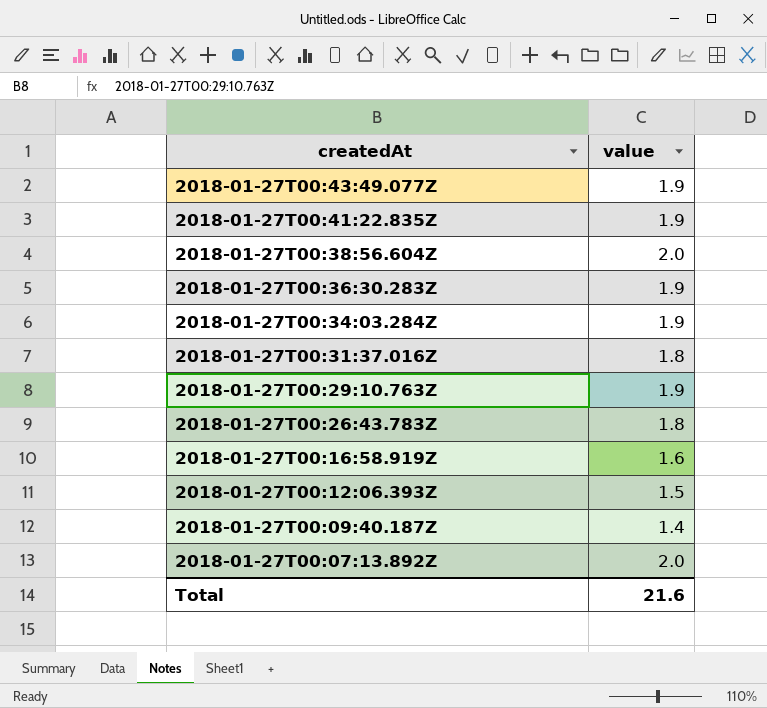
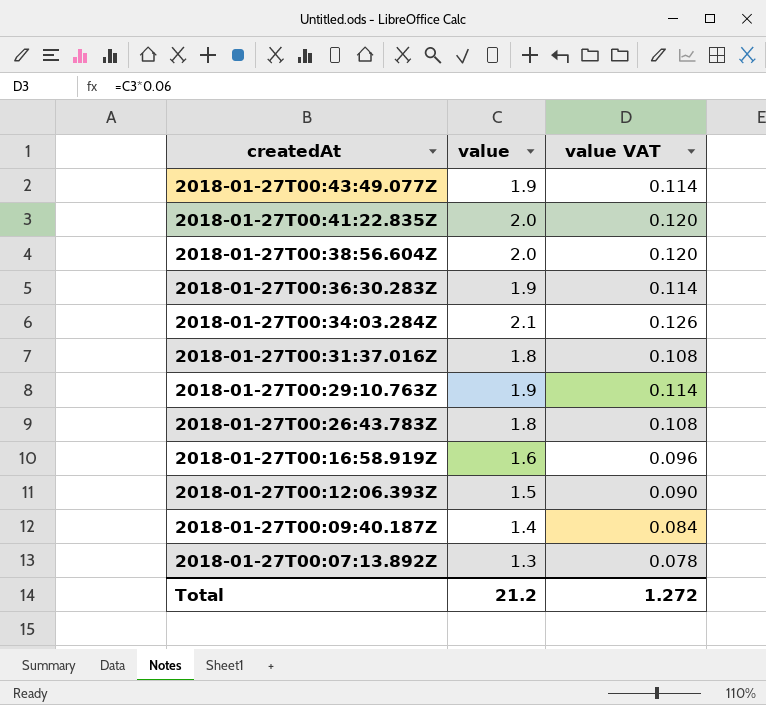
column value VAT | formula: none -> [value] * 0.06
2018-01-27T00:41:22.835Z | value: 1.9 -> 2.0
2018-01-27T00:34:03.284Z | value: 1.9 -> 2.1
2018-01-27T00:07:13.892Z | value: 2.0 -> 1.3
Total | value: 21.6 -> 21.2

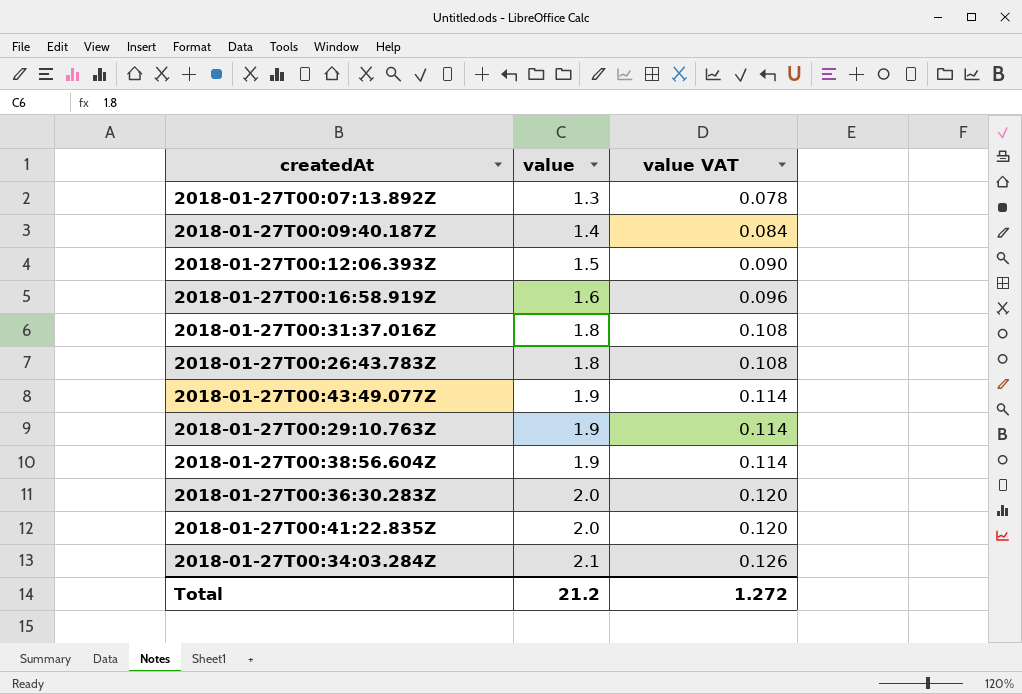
row order: createdAt descending -> value ascending
2018-01-27T00:38:56.604Z | value: 2.0 -> 1.9
2018-01-27T00:38:56.604Z | value VAT: 0.120 -> 0.114
2018-01-27T00:36:30.283Z | value: 1.9 -> 2.0
2018-01-27T00:36:30.283Z | value VAT: 0.114 -> 0.120

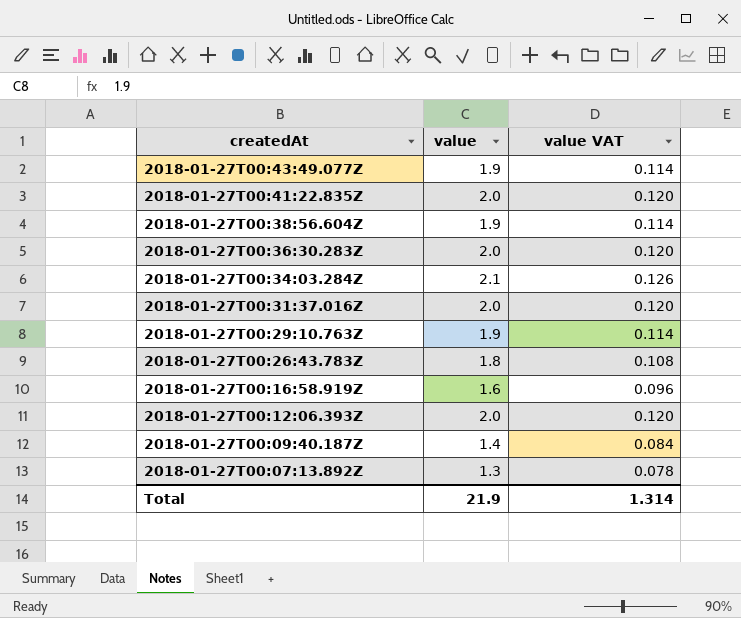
row order: value ascending -> createdAt descending
2018-01-27T00:31:37.016Z | value: 1.8 -> 2.0
2018-01-27T00:31:37.016Z | value VAT: 0.108 -> 0.120
2018-01-27T00:12:06.393Z | value: 1.5 -> 2.0
2018-01-27T00:12:06.393Z | value VAT: 0.090 -> 0.120
Total | value: 21.2 -> 21.9
Total | value VAT: 1.272 -> 1.314

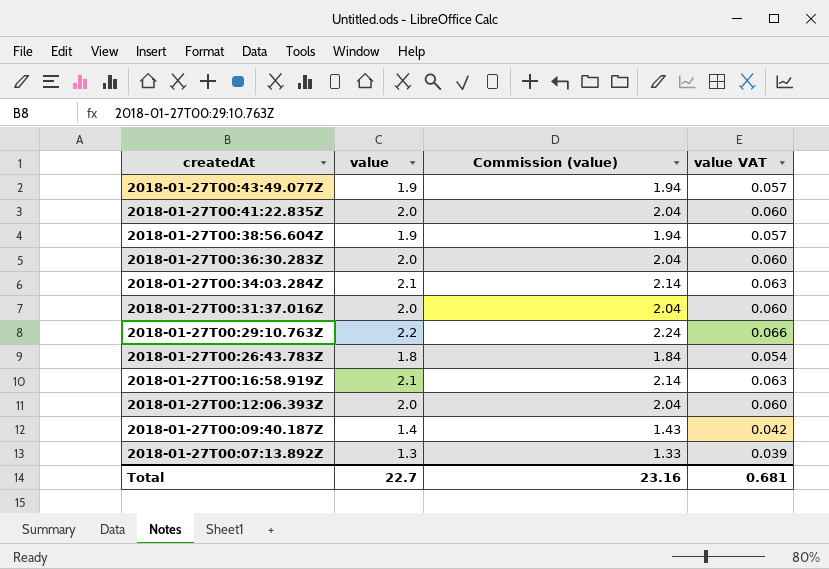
column Commission (value) | formula: none -> [value] * 1.02
column value VAT | formula: [value] * 0.06 -> [value] * 0.03
2018-01-27T00:29:10.763Z | value: 1.9 -> 2.2
2018-01-27T00:16:58.919Z | value: 1.6 -> 2.1
Total | value: 21.9 -> 22.7
Total | value VAT: 1.314 -> 0.681

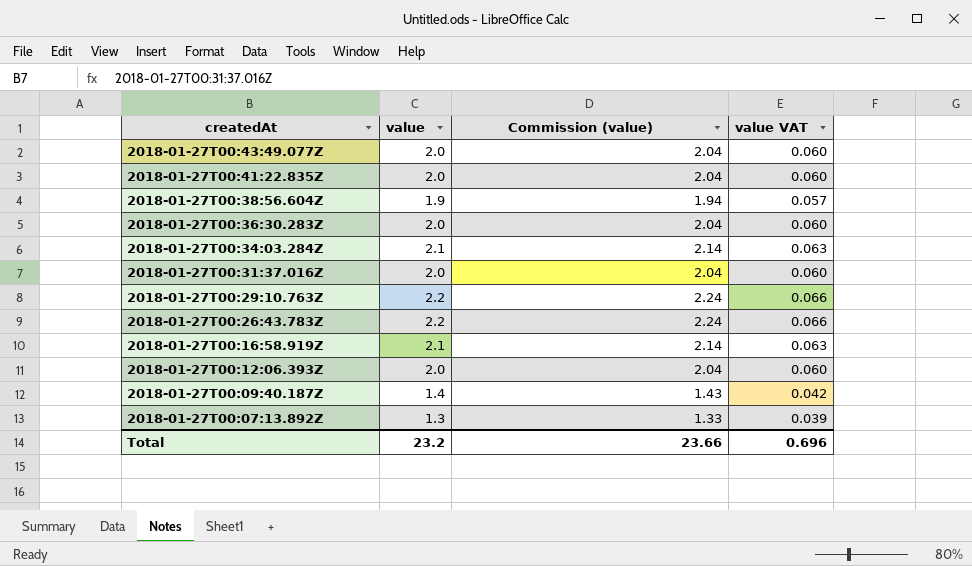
2018-01-27T00:43:49.077Z | value: 1.9 -> 2.0
2018-01-27T00:43:49.077Z | Commission (value): 1.94 -> 2.04
2018-01-27T00:43:49.077Z | value VAT: 0.057 -> 0.060
2018-01-27T00:26:43.783Z | value: 1.8 -> 2.2
2018-01-27T00:26:43.783Z | Commission (value): 1.84 -> 2.24
2018-01-27T00:26:43.783Z | value VAT: 0.054 -> 0.066
Total | value: 22.7 -> 23.2
Total | Commission (value): 23.16 -> 23.66
Total | value VAT: 0.681 -> 0.696

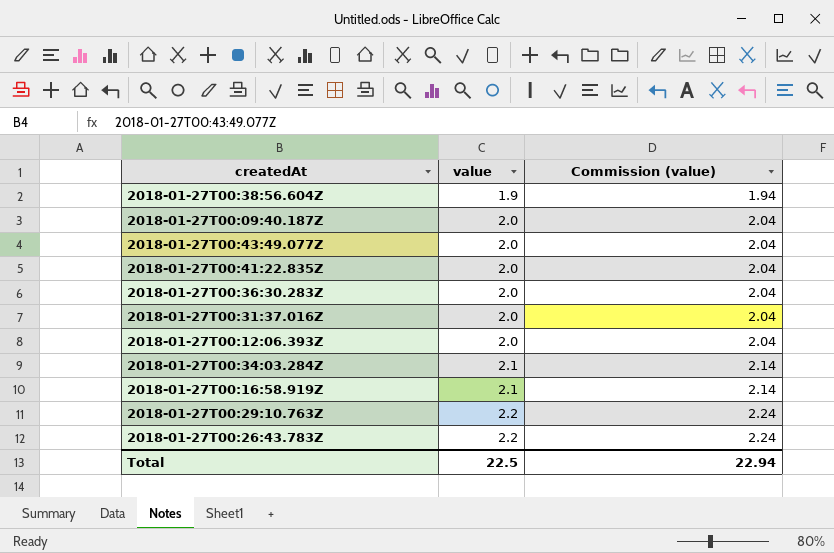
row order: createdAt descending -> value ascending
column value VAT | formula: [value] * 0.03 -> none
row 2018-01-27T00:07:13.892Z: 1.3 | 1.33 | 0.039 -> none
2018-01-27T00:09:40.187Z | value: 1.4 -> 2.0
2018-01-27T00:09:40.187Z | Commission (value): 1.43 -> 2.04
Total | value: 23.2 -> 22.5
Total | Commission (value): 23.66 -> 22.94

